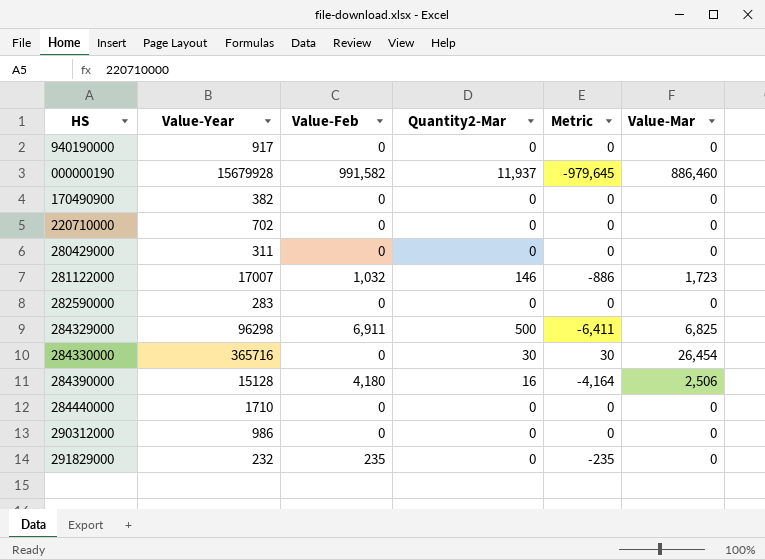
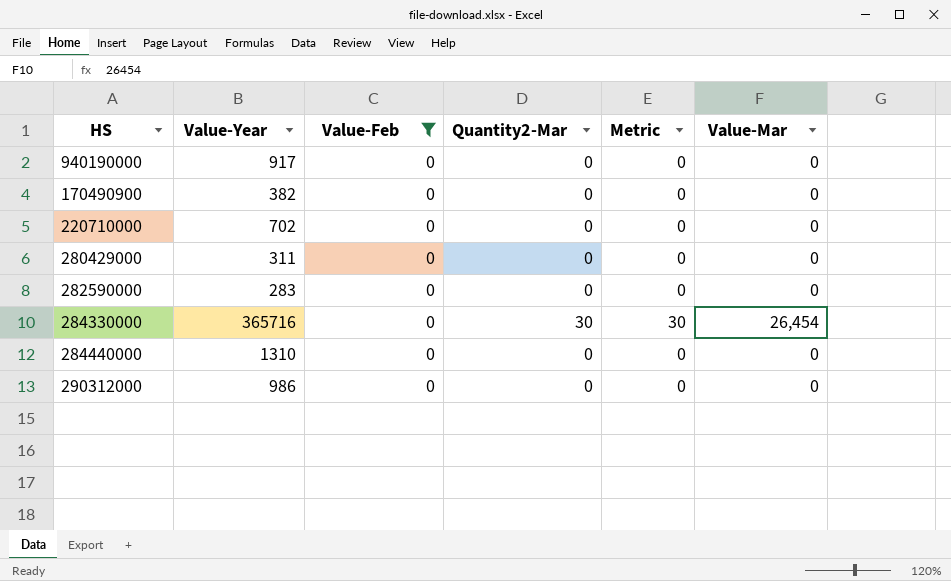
filter: none -> Value-Feb = 0
284440000 | Value-Year: 1710 -> 1310

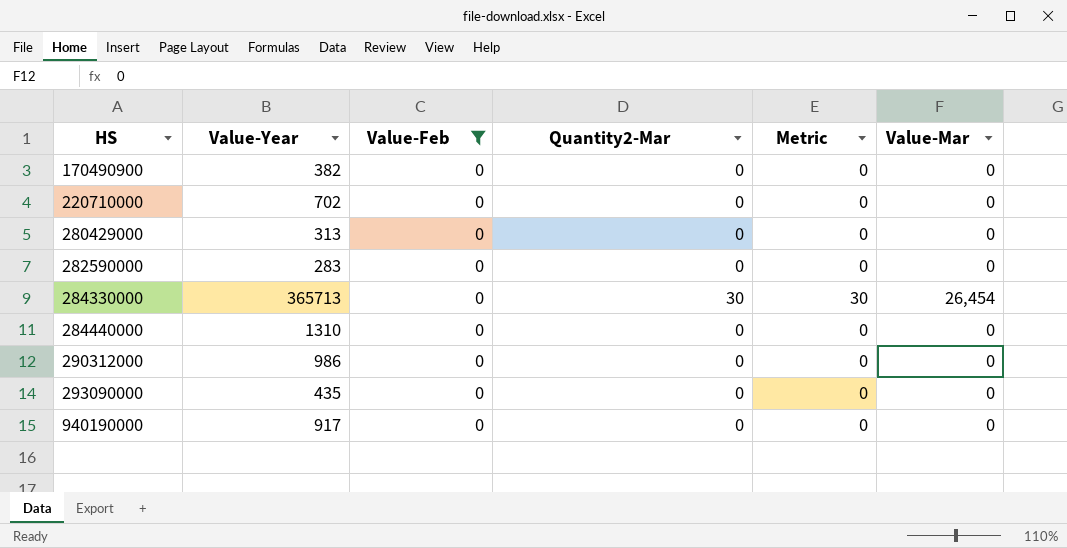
row order: none -> HS ascending
280429000 | Value-Year: 311 -> 313
284330000 | Value-Year: 365716 -> 365713
row 293090000: none -> 435 | 0 | 0 | 0 | 0

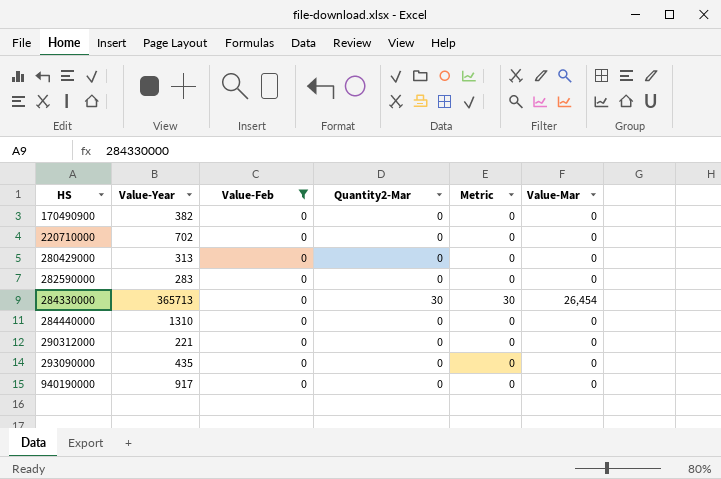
290312000 | Value-Year: 986 -> 221

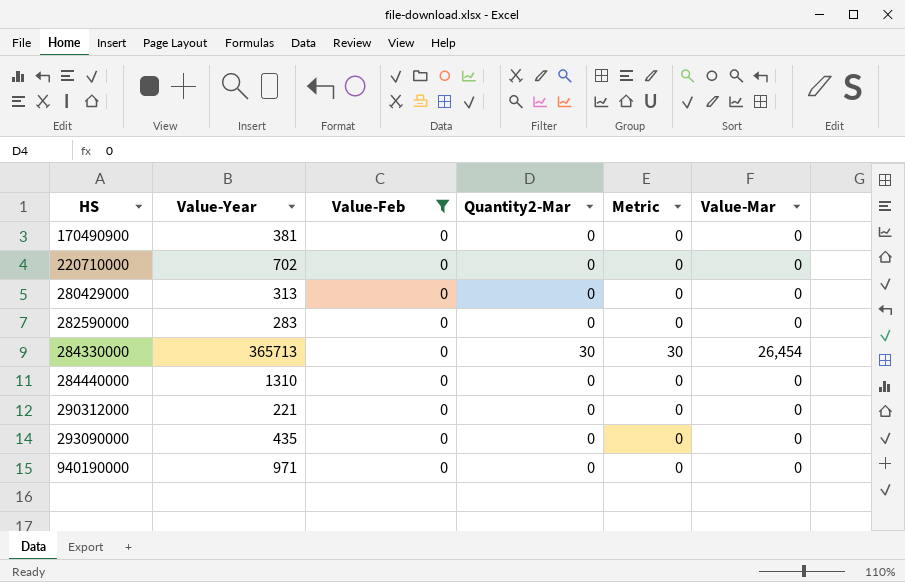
170490900 | Value-Year: 382 -> 381
940190000 | Value-Year: 917 -> 971

